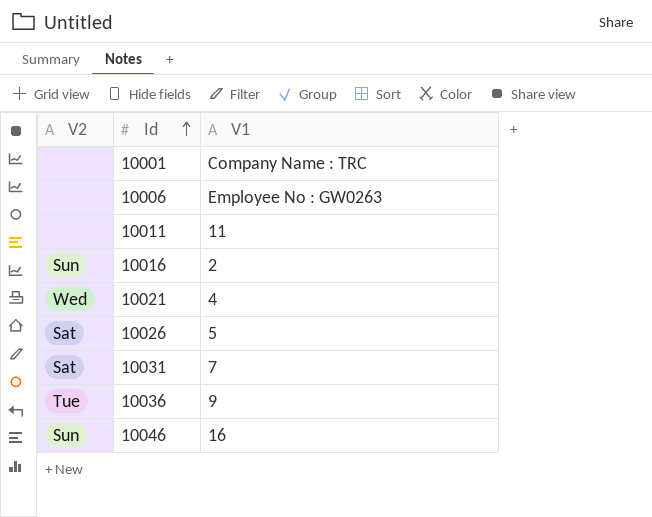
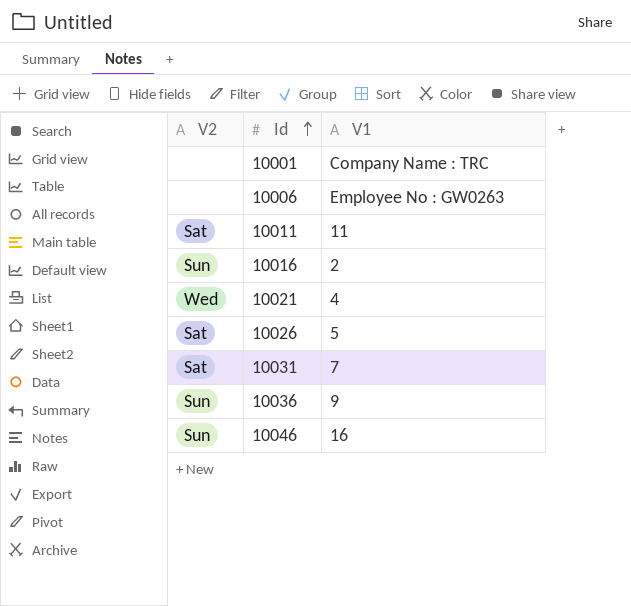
10011 | V2: none -> Sat
10036 | V2: Tue -> Sun

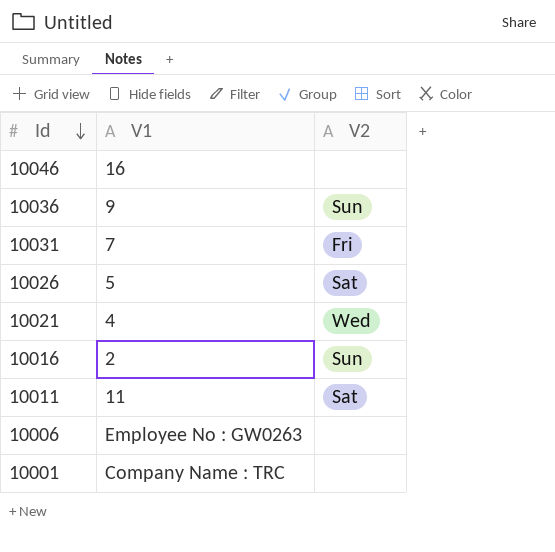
row order: Id ascending -> Id descending
column V2 | position: 1 -> 3
10046 | V2: Sun -> none
10031 | V2: Sat -> Fri

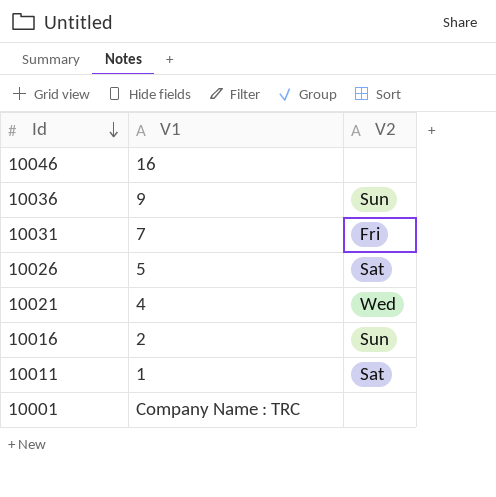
row 10006: Employee No : GW0263 | none -> none
10011 | V1: 11 -> 1

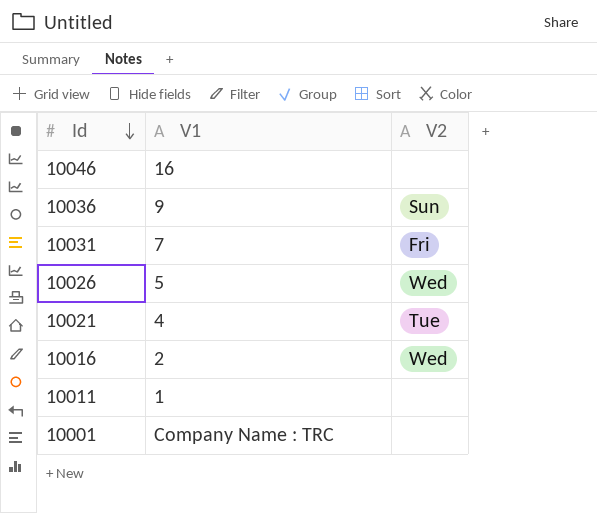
10026 | V2: Sat -> Wed
10021 | V2: Wed -> Tue
10016 | V2: Sun -> Wed
10011 | V2: Sat -> none

